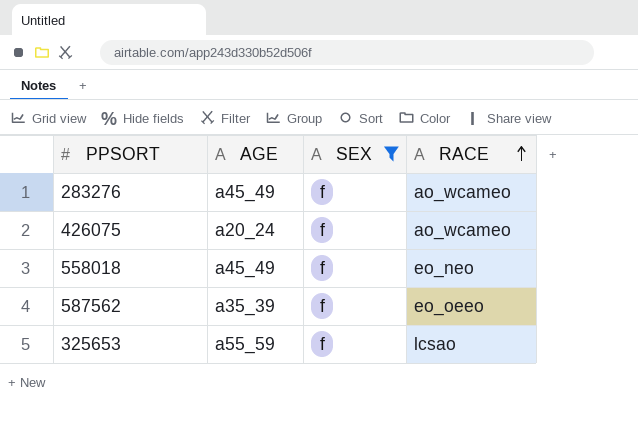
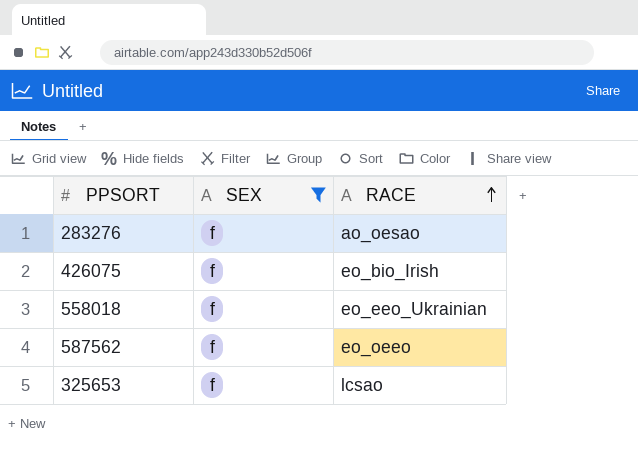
column AGE | position: 2 -> none
283276 | RACE: ao_wcameo -> ao_oesao
426075 | RACE: ao_wcameo -> eo_bio_Irish
558018 | RACE: eo_neo -> eo_eeo_Ukrainian

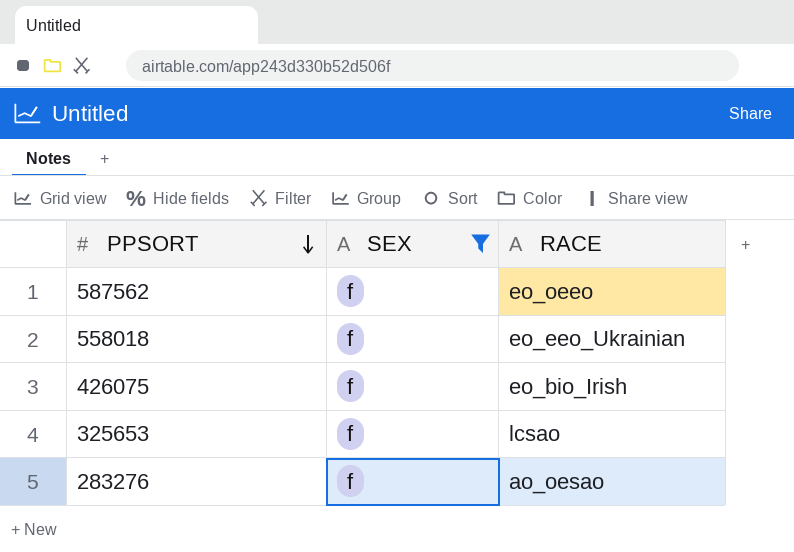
row order: RACE ascending -> PPSORT descending

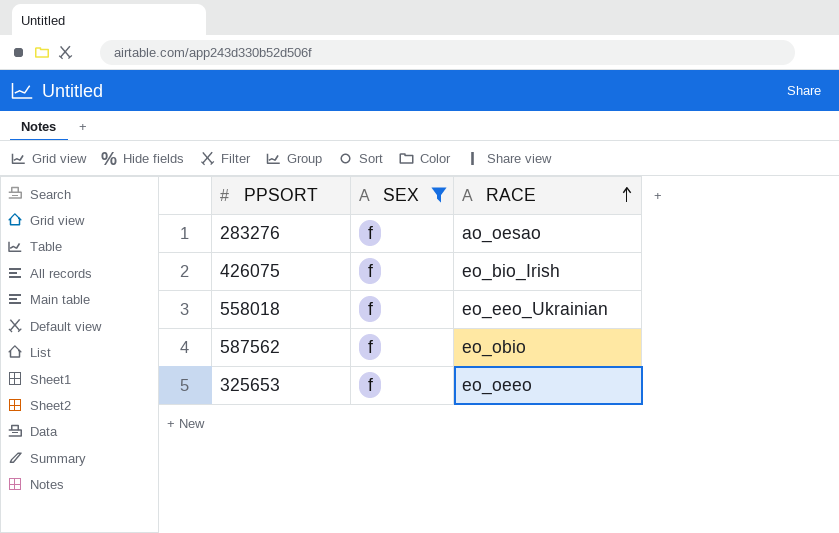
row order: PPSORT descending -> RACE ascending
587562 | RACE: eo_oeeo -> eo_obio
325653 | RACE: lcsao -> eo_oeeo

